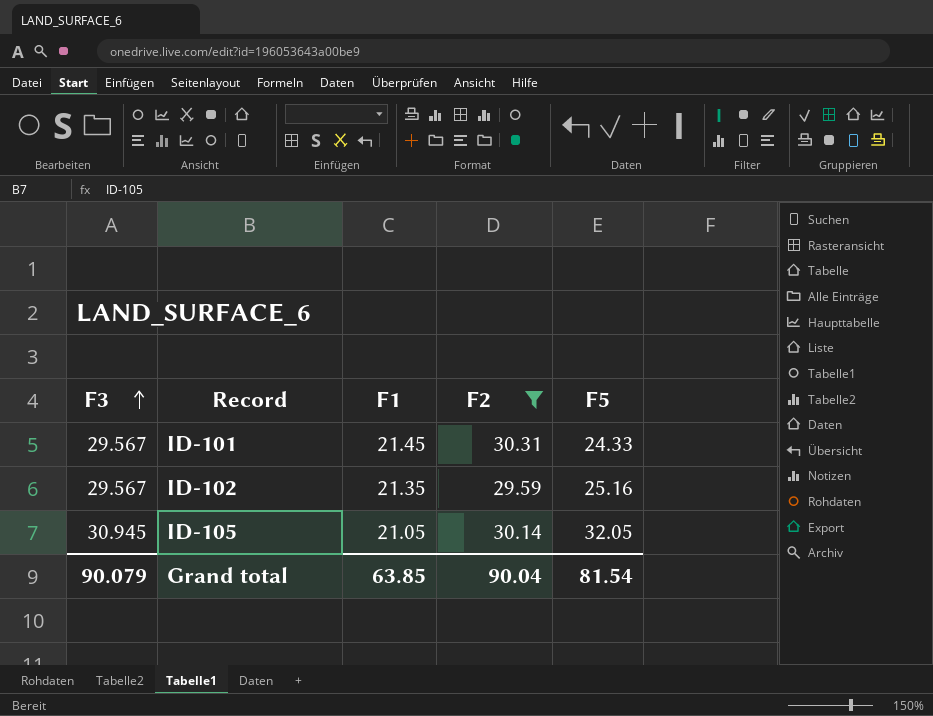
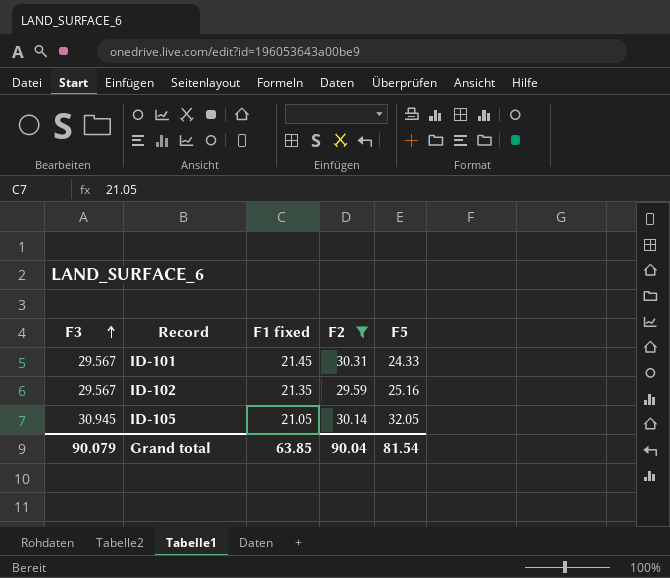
column name: F1 -> F1 fixed

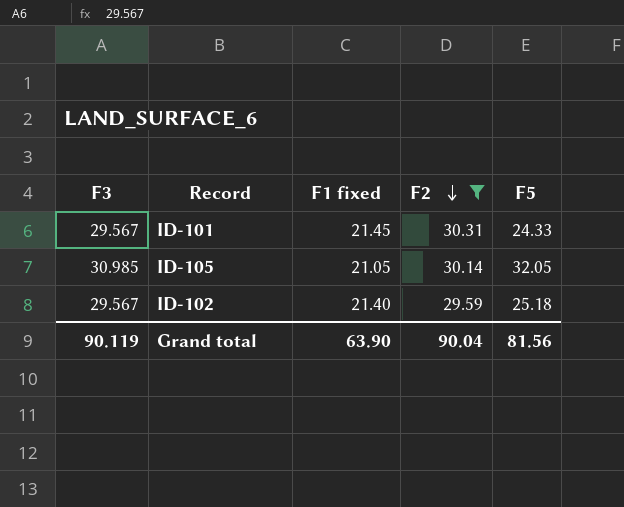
row order: F3 ascending -> F2 descending
ID-105 | F3: 30.945 -> 30.985
ID-102 | F1 fixed: 21.35 -> 21.40
ID-102 | F5: 25.16 -> 25.18
Grand total | F3: 90.079 -> 90.119
Grand total | F1 fixed: 63.85 -> 63.90
Grand total | F5: 81.54 -> 81.56

